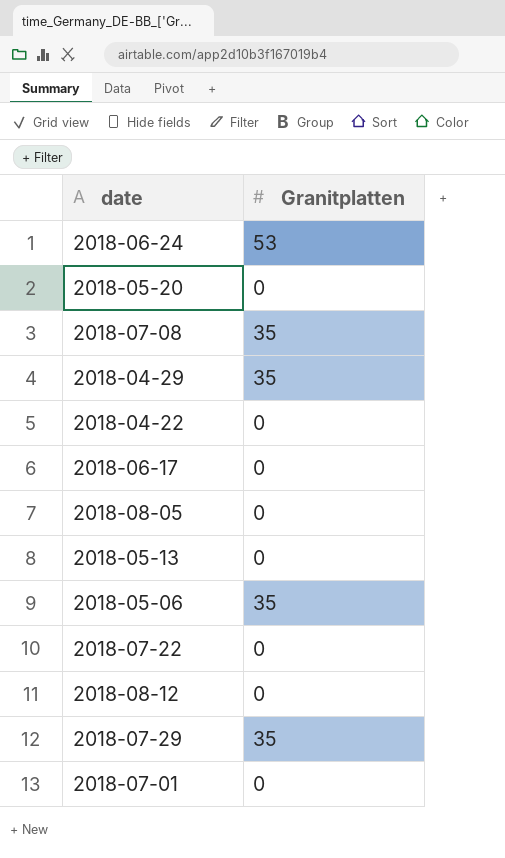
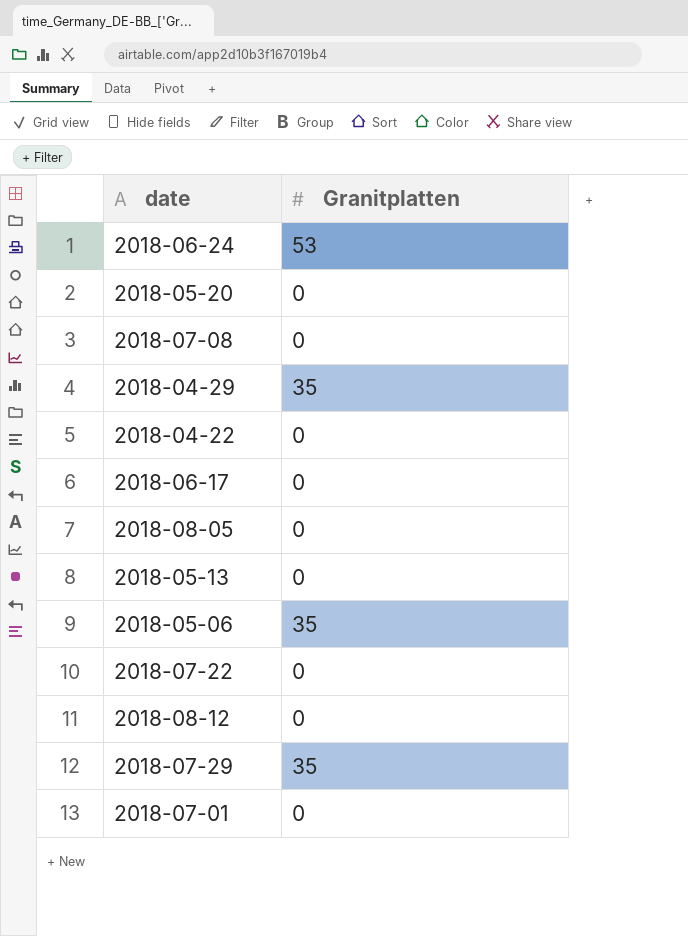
2018-07-08 | Granitplatten: 35 -> 0

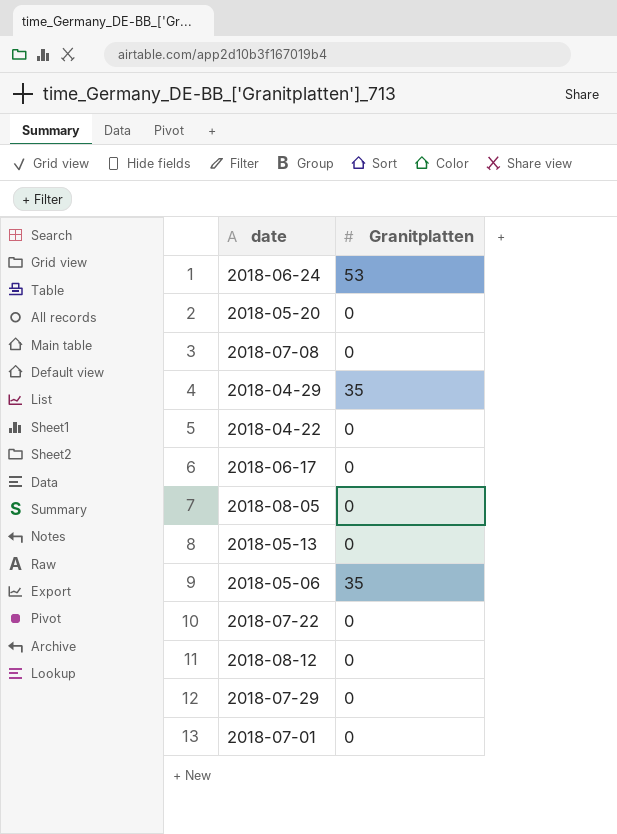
2018-07-29 | Granitplatten: 35 -> 0

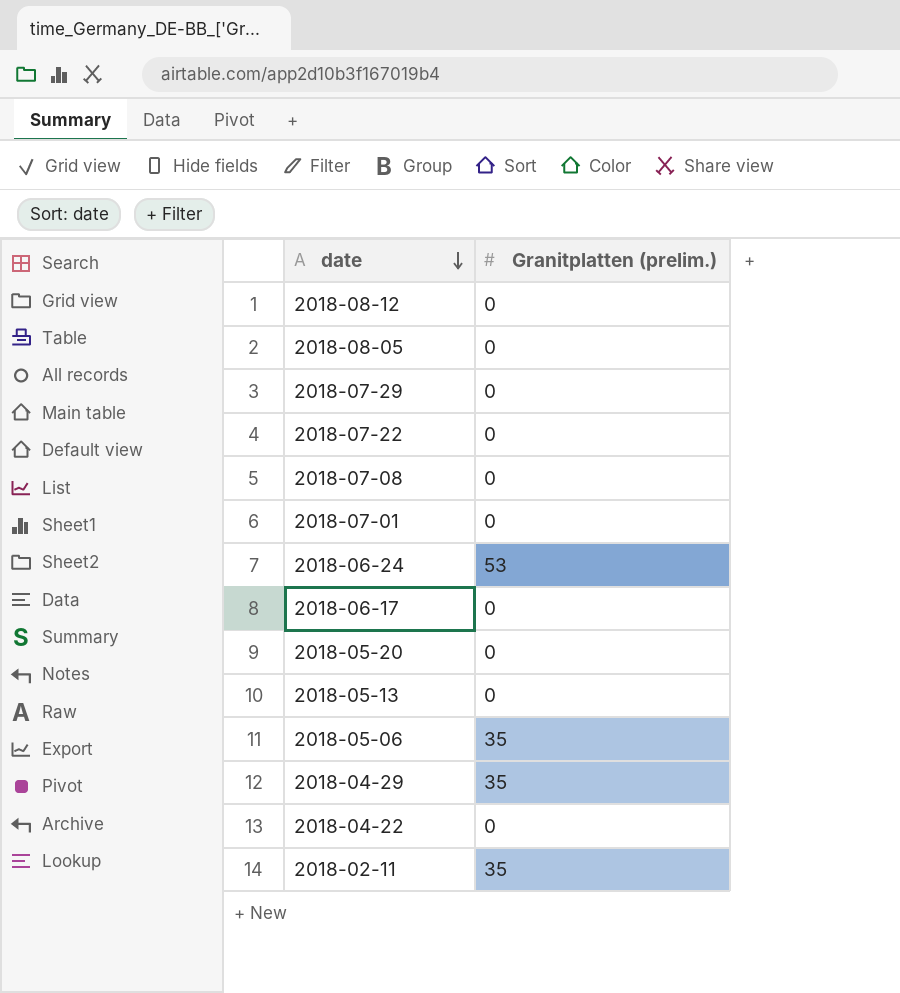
row order: none -> date descending
column name: Granitplatten -> Granitplatten (prelim.)
row 2018-02-11: none -> 35

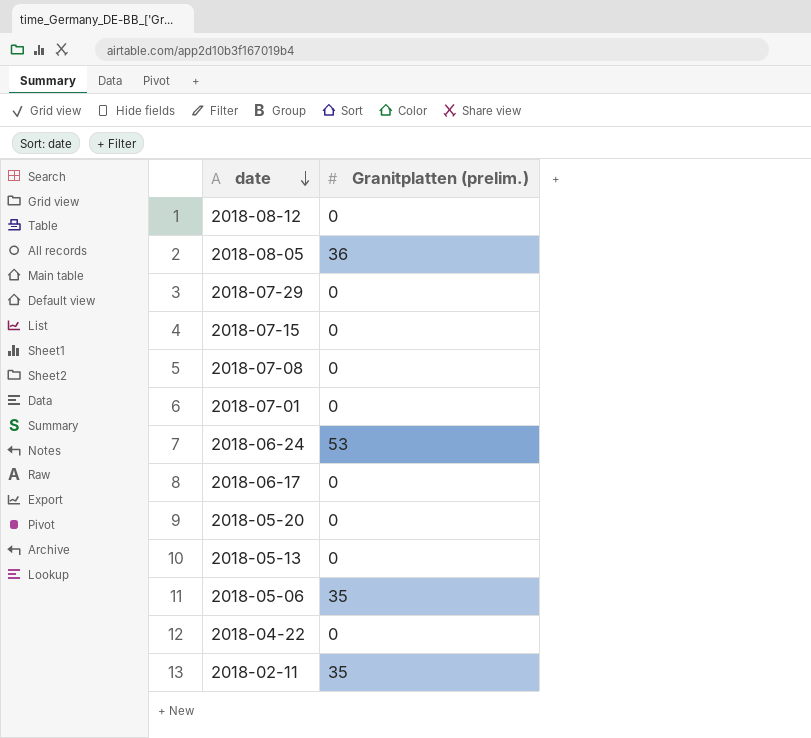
row 2018-07-22: 0 -> none
row 2018-04-29: 35 -> none
2018-08-05 | Granitplatten (prelim.): 0 -> 36
row 2018-07-15: none -> 0

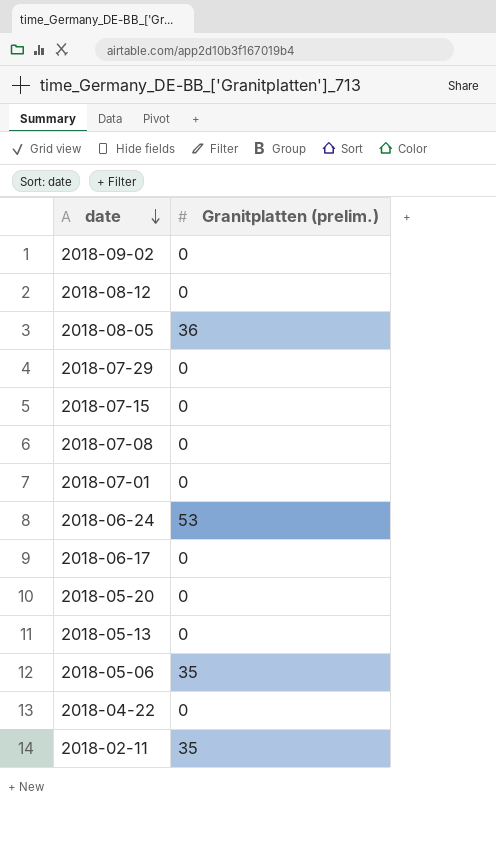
row 2018-09-02: none -> 0

